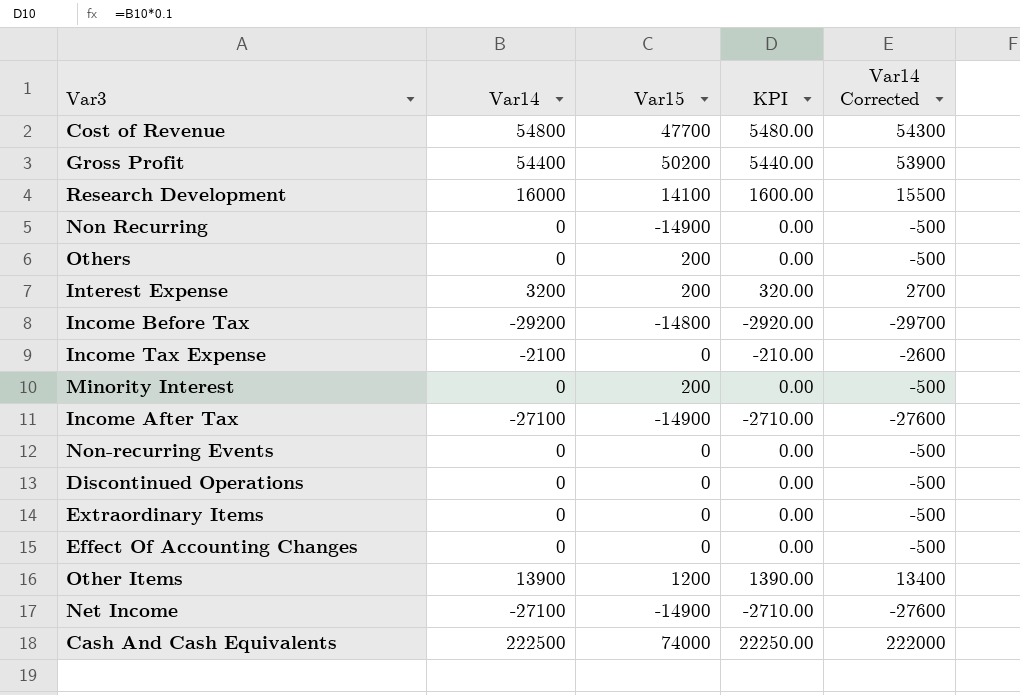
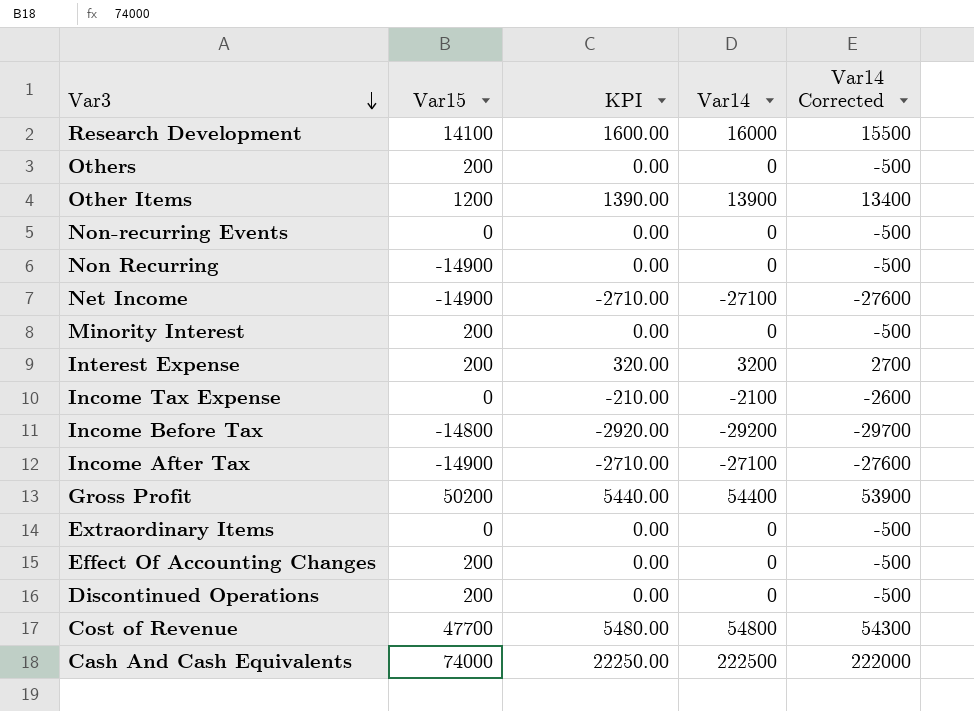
row order: none -> Var3 descending
column Var14 | position: 2 -> 4
Effect Of Accounting Changes | Var15: 0 -> 200
Discontinued Operations | Var15: 0 -> 200

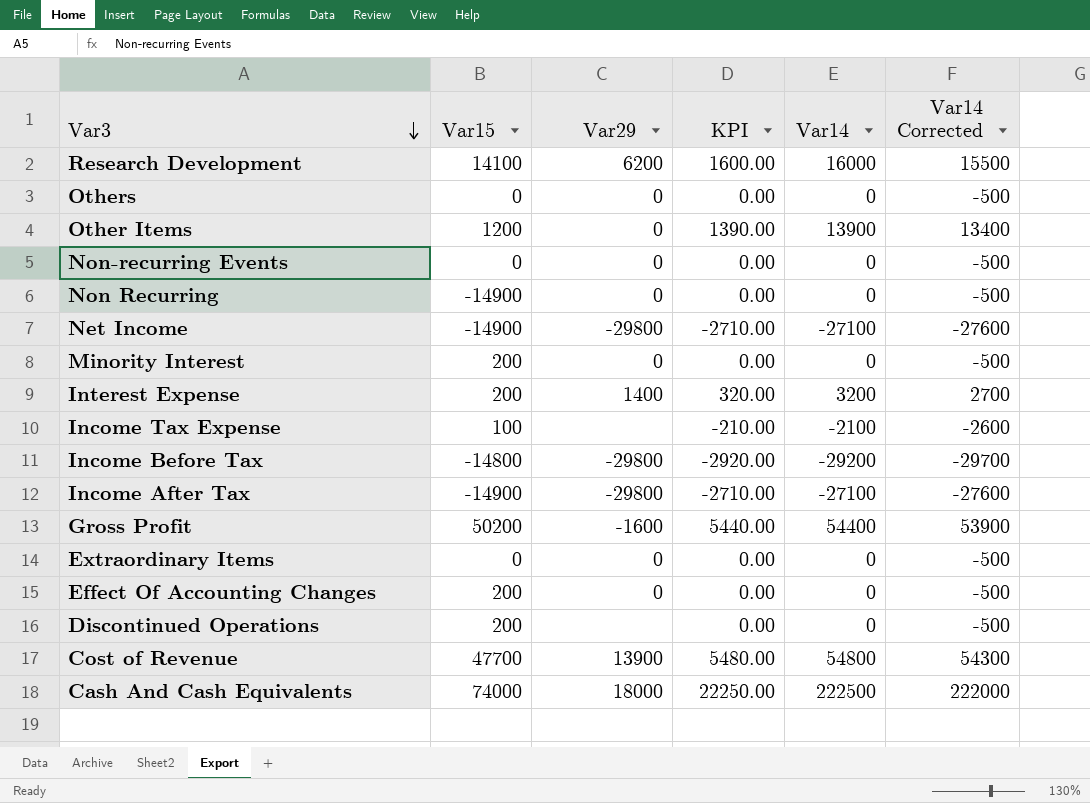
column Var29 | position: none -> 3
Others | Var15: 200 -> 0
Income Tax Expense | Var15: 0 -> 100

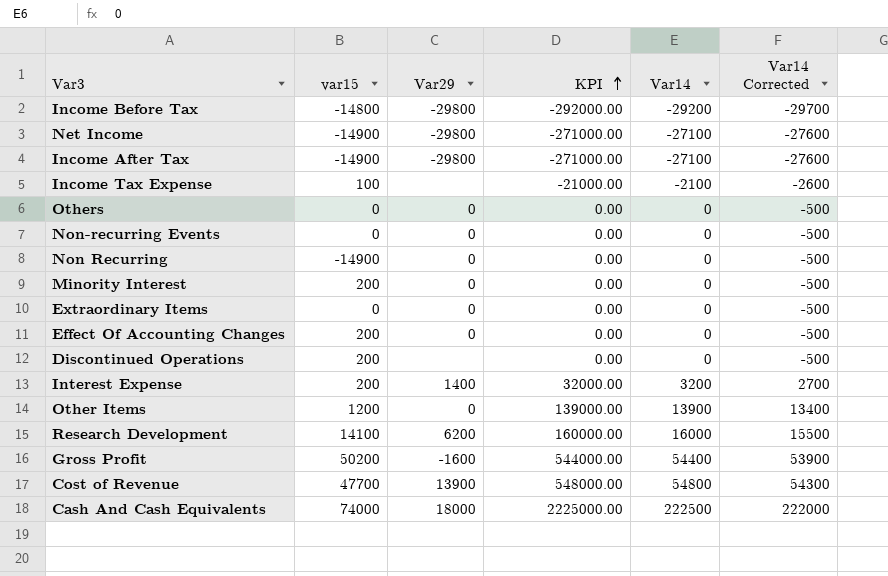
row order: Var3 descending -> KPI ascending
column name: Var15 -> var15
column KPI | formula: [Var14] * 0.1 -> [Var14] * 10

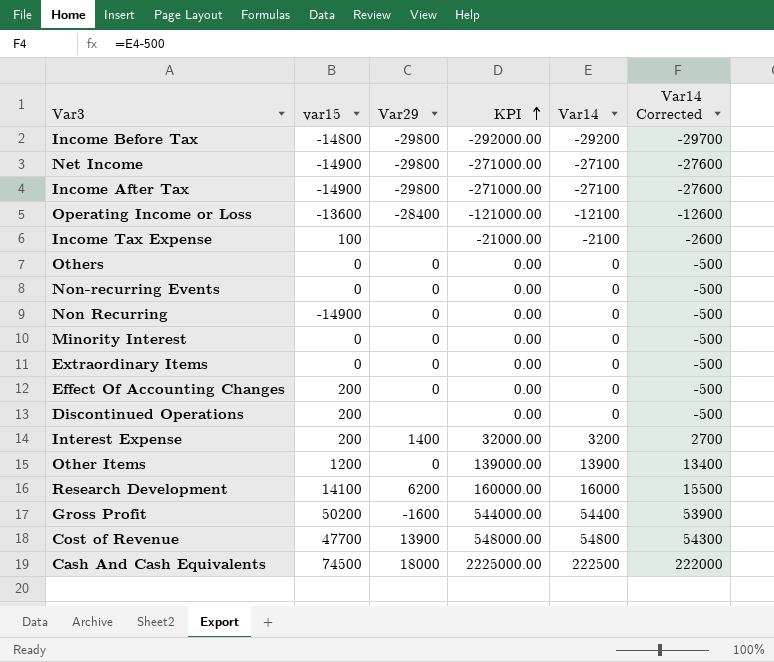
row Operating Income or Loss: none -> -13600 | -28400 | -121000.00 | -12100 | -12600
Minority Interest | var15: 200 -> 0
Cash And Cash Equivalents | var15: 74000 -> 74500

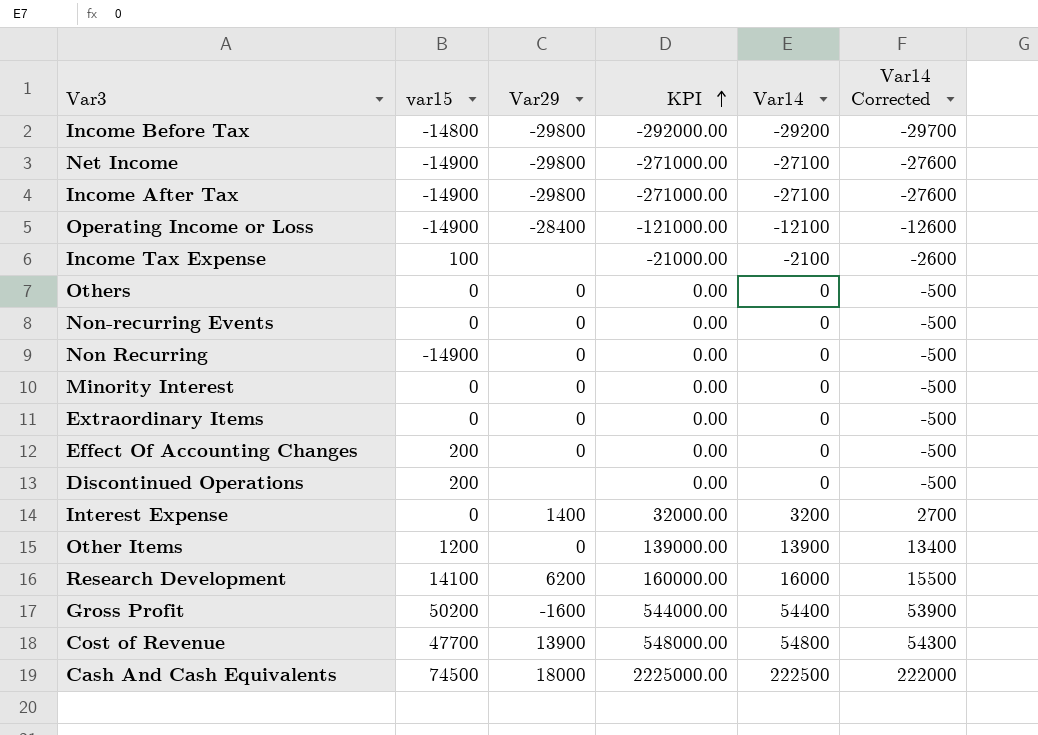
Operating Income or Loss | var15: -13600 -> -14900
Interest Expense | var15: 200 -> 0

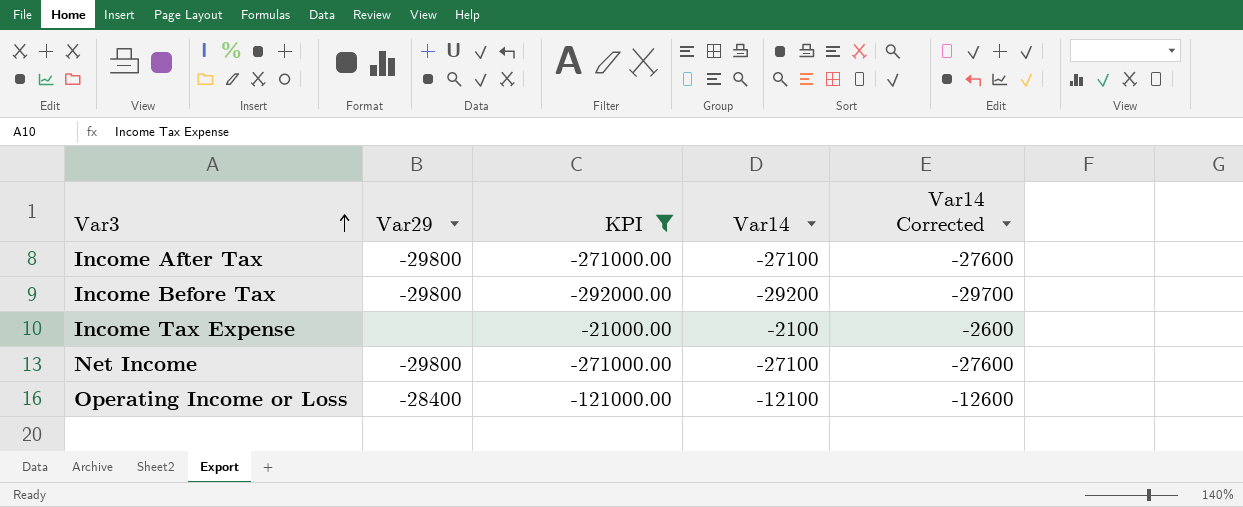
filter: none -> KPI <= -21000.00
row order: KPI ascending -> Var3 ascending
column var15 | position: 2 -> none

